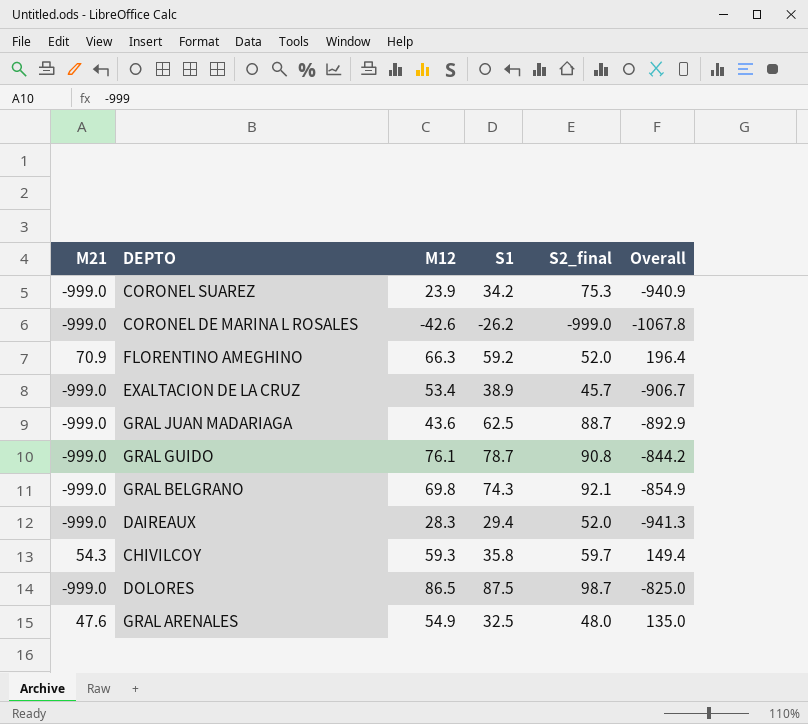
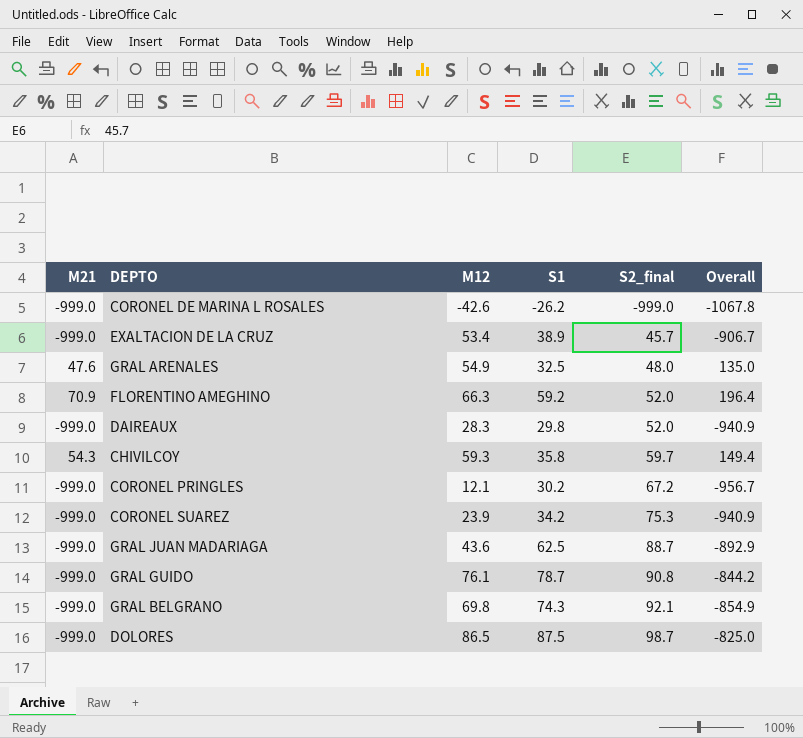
row order: none -> S2_final ascending
DAIREAUX | S1: 29.4 -> 29.8
DAIREAUX | Overall: -941.3 -> -940.9
row CORONEL PRINGLES: none -> -999.0 | 12.1 | 30.2 | 67.2 | -956.7

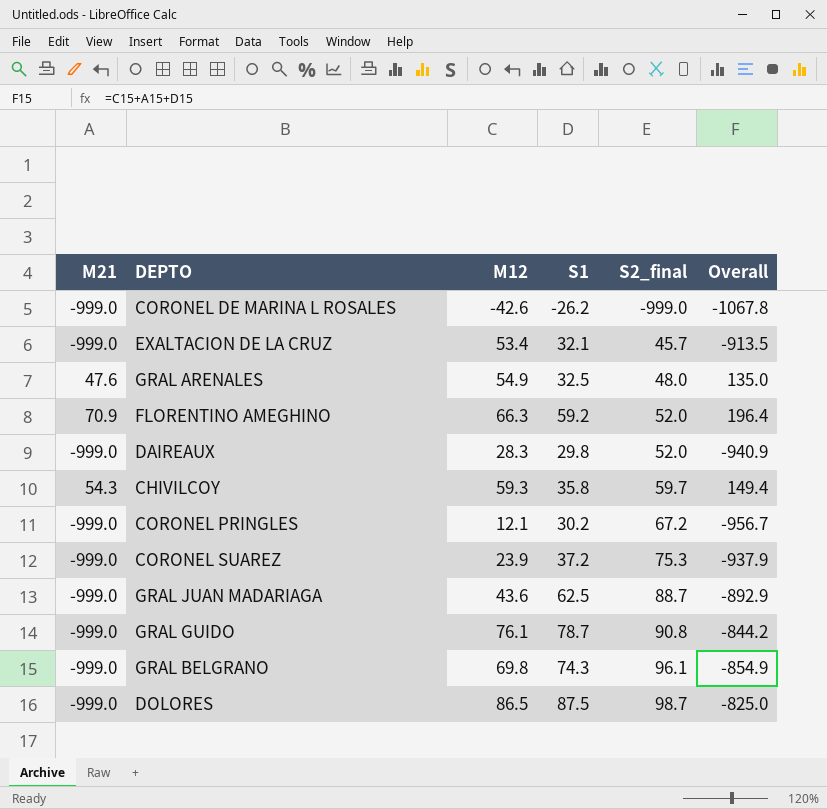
EXALTACION DE LA CRUZ | S1: 38.9 -> 32.1
EXALTACION DE LA CRUZ | Overall: -906.7 -> -913.5
CORONEL SUAREZ | S1: 34.2 -> 37.2
CORONEL SUAREZ | Overall: -940.9 -> -937.9
GRAL BELGRANO | S2_final: 92.1 -> 96.1

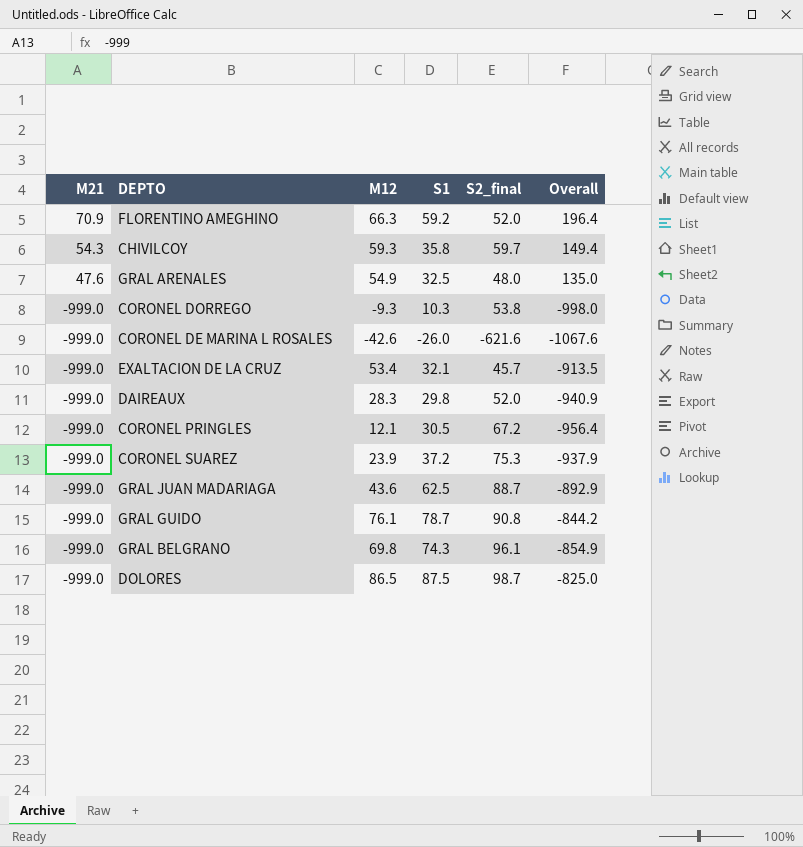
row order: S2_final ascending -> M21 descending
row CORONEL DORREGO: none -> -999.0 | -9.3 | 10.3 | 53.8 | -998.0
CORONEL DE MARINA L ROSALES | S1: -26.2 -> -26.0
CORONEL DE MARINA L ROSALES | S2_final: -999.0 -> -621.6
CORONEL DE MARINA L ROSALES | Overall: -1067.8 -> -1067.6
CORONEL PRINGLES | S1: 30.2 -> 30.5
CORONEL PRINGLES | Overall: -956.7 -> -956.4

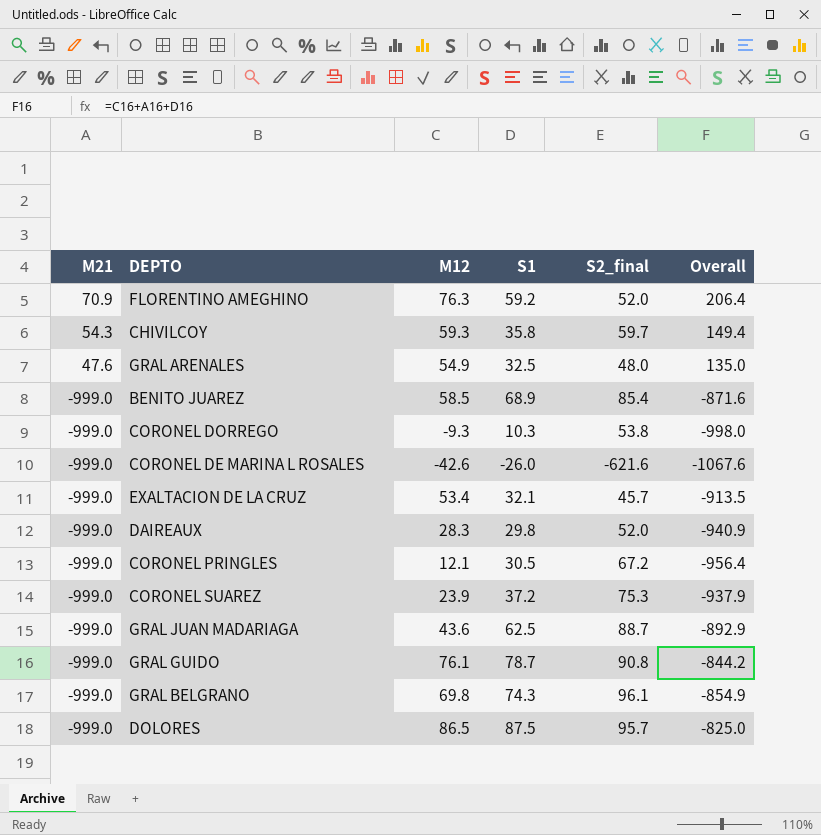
FLORENTINO AMEGHINO | M12: 66.3 -> 76.3
FLORENTINO AMEGHINO | Overall: 196.4 -> 206.4
row BENITO JUAREZ: none -> -999.0 | 58.5 | 68.9 | 85.4 | -871.6
DOLORES | S2_final: 98.7 -> 95.7

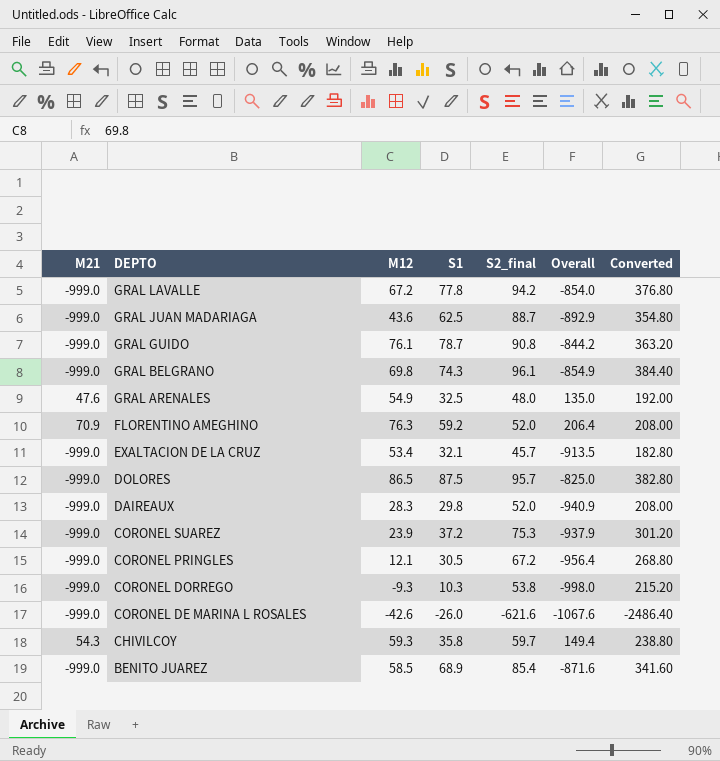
row order: M21 descending -> DEPTO descending
column Converted | formula: none -> [S2_final] * 4
row GRAL LAVALLE: none -> -999.0 | 67.2 | 77.8 | 94.2 | -854.0 | 376.80

